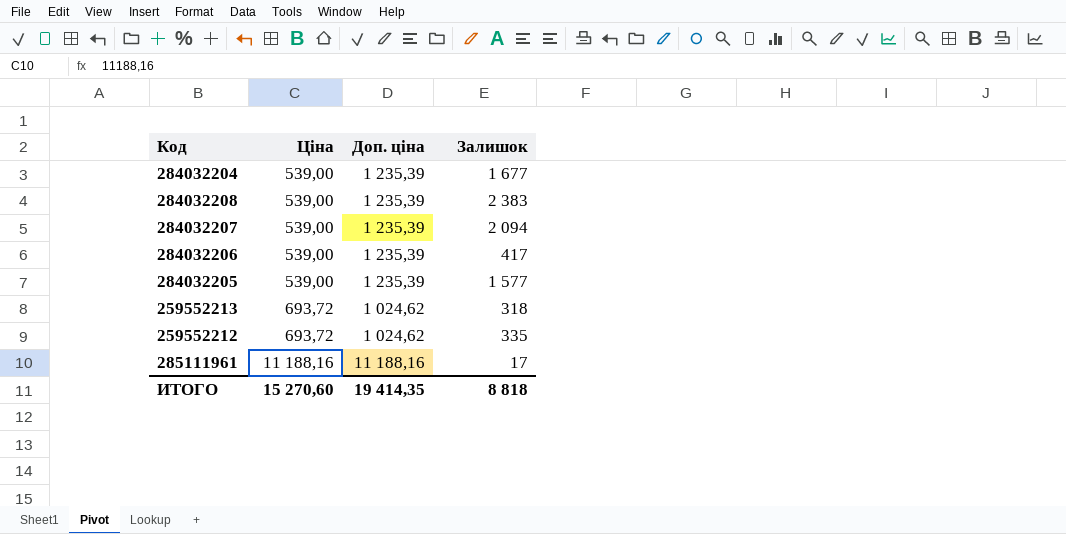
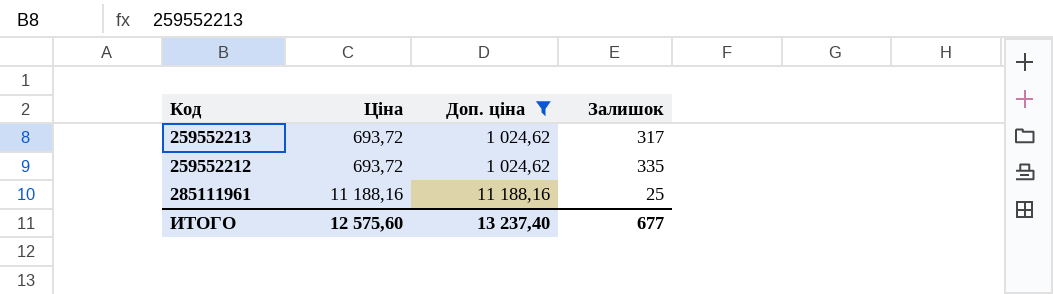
filter: none -> Доп. ціна != 1 235,39
259552213 | Залишок: 318 -> 317
285111961 | Залишок: 17 -> 25
ИТОГО | Ціна: 15 270,60 -> 12 575,60
ИТОГО | Доп. ціна: 19 414,35 -> 13 237,40
ИТОГО | Залишок: 8 818 -> 677

